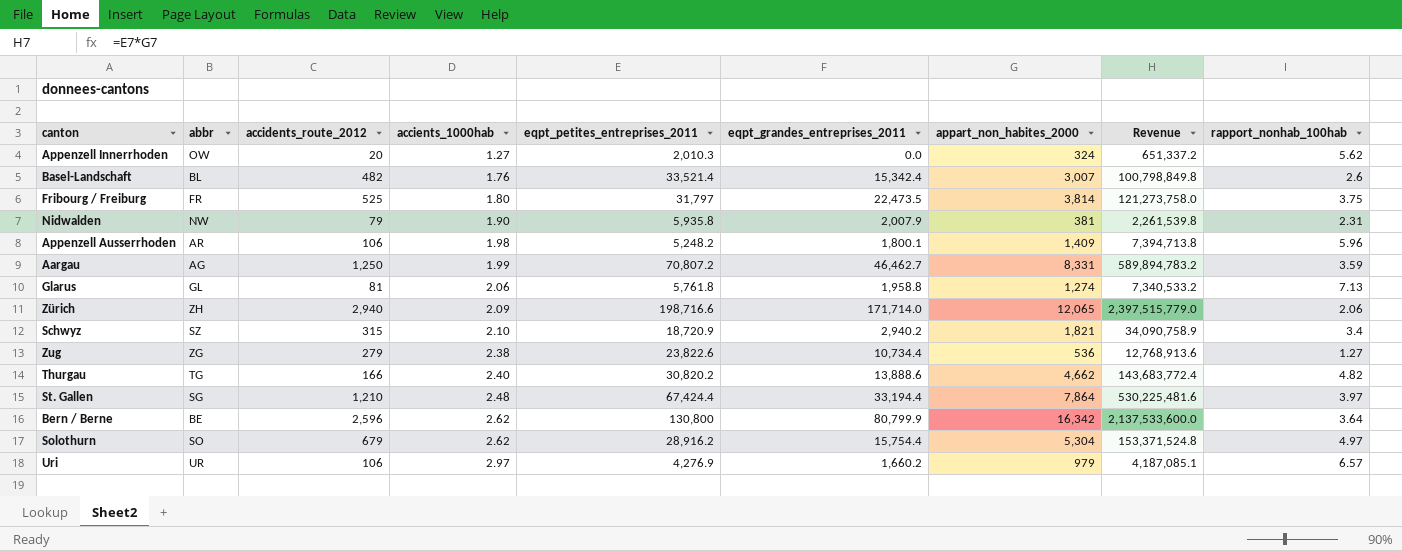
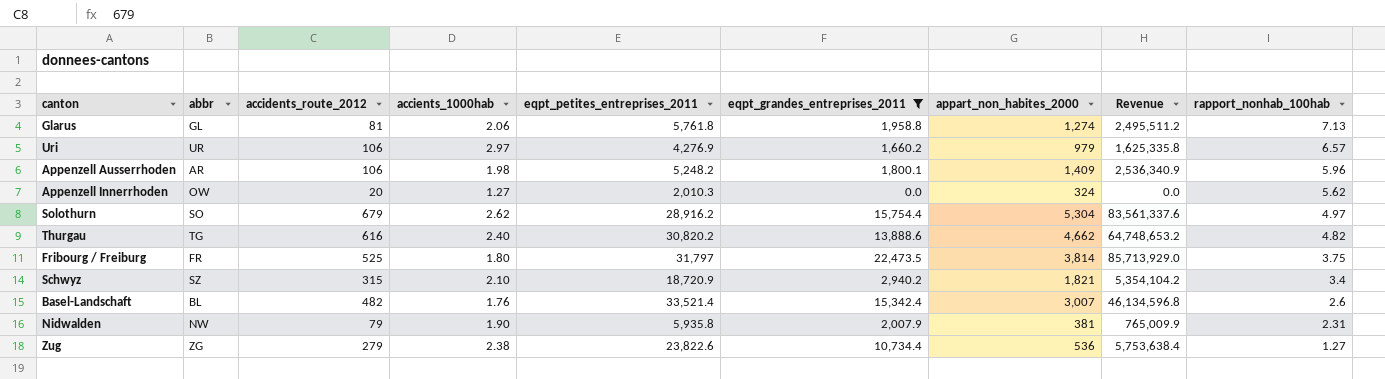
filter: none -> eqpt_grandes_entreprises_2011 <= 22,473.5
row order: accients_1000hab ascending -> rapport_nonhab_100hab descending
column Revenue | formula: [eqpt_petites_entreprises_2011] * [appart_non_habites_2000] -> [eqpt_grandes_entreprises_2011] * [appart_non_habites_2000]
Thurgau | accidents_route_2012: 166 -> 616

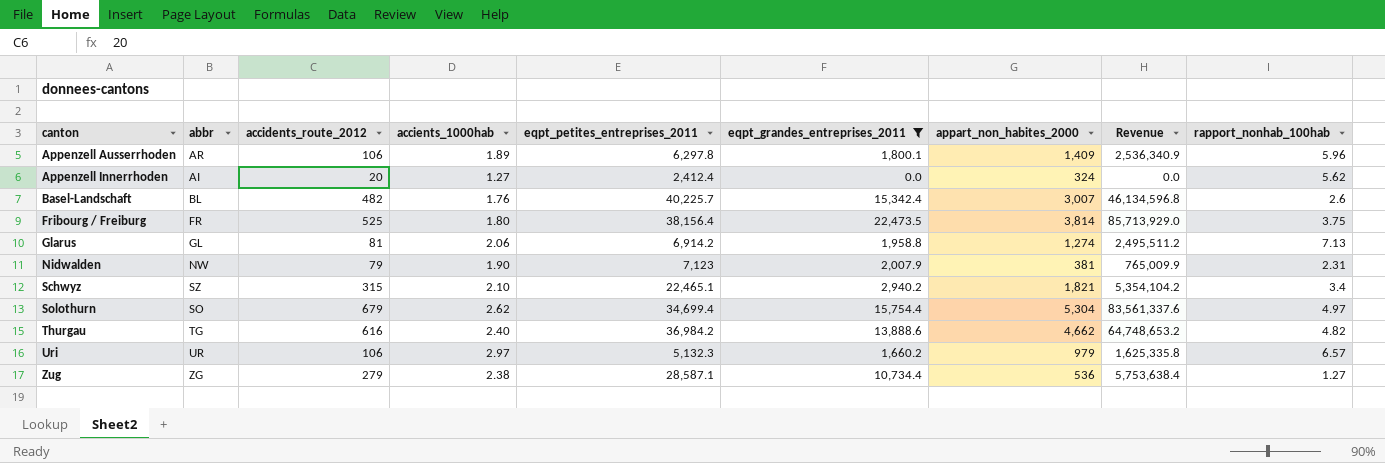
row order: rapport_nonhab_100hab descending -> canton ascending
Appenzell Ausserrhoden | accients_1000hab: 1.98 -> 1.89
Appenzell Ausserrhoden | eqpt_petites_entreprises_2011: 5,248.2 -> 6,297.8
Appenzell Innerrhoden | abbr: OW -> AI
Appenzell Innerrhoden | eqpt_petites_entreprises_2011: 2,010.3 -> 2,412.4
Basel-Landschaft | eqpt_petites_entreprises_2011: 33,521.4 -> 40,225.7
Fribourg / Freiburg | eqpt_petites_entreprises_2011: 31,797 -> 38,156.4
Glarus | eqpt_petites_entreprises_2011: 5,761.8 -> 6,914.2
Nidwalden | eqpt_petites_entreprises_2011: 5,935.8 -> 7,123
Schwyz | eqpt_petites_entreprises_2011: 18,720.9 -> 22,465.1
Solothurn | eqpt_petites_entreprises_2011: 28,916.2 -> 34,699.4
Thurgau | eqpt_petites_entreprises_2011: 30,820.2 -> 36,984.2
Uri | eqpt_petites_entreprises_2011: 4,276.9 -> 5,132.3
Zug | eqpt_petites_entreprises_2011: 23,822.6 -> 28,587.1

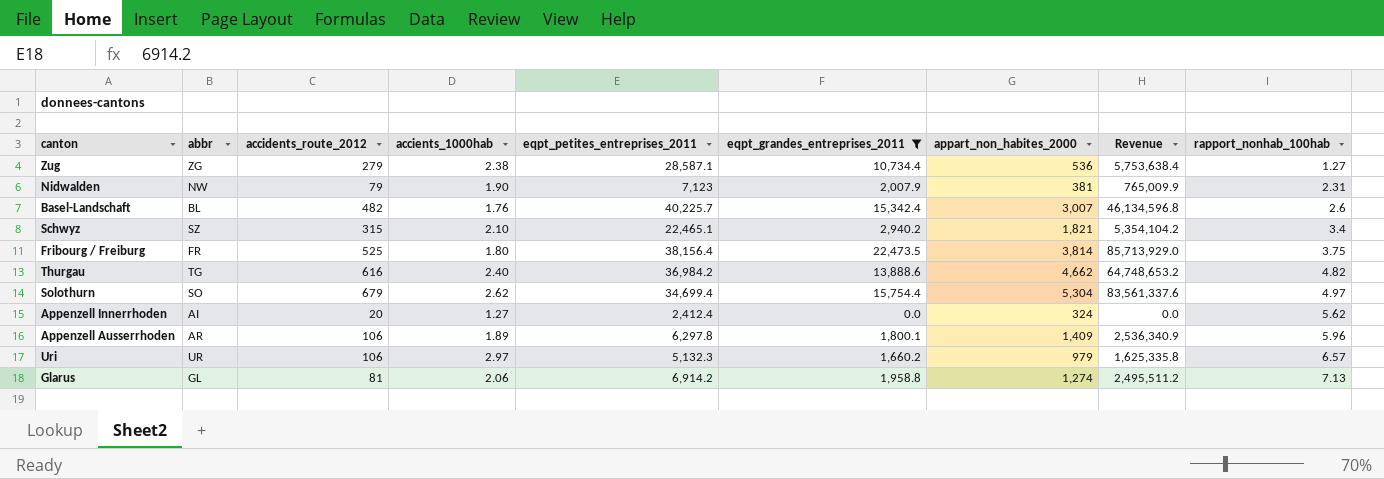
row order: canton ascending -> rapport_nonhab_100hab ascending

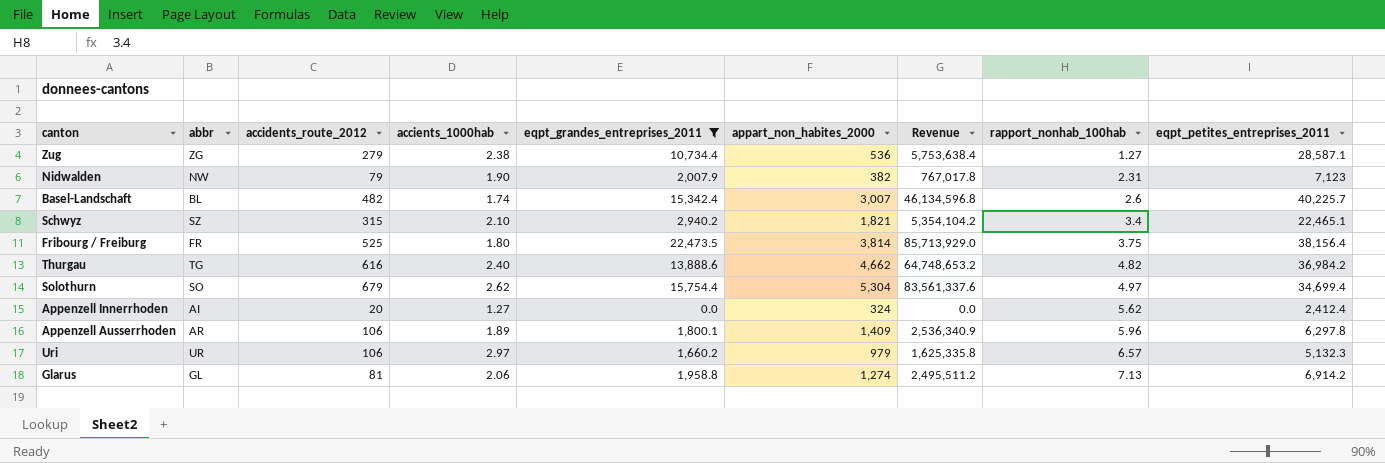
column eqpt_petites_entreprises_2011 | position: 5 -> 9
Nidwalden | appart_non_habites_2000: 381 -> 382
Nidwalden | Revenue: 765,009.9 -> 767,017.8
Basel-Landschaft | accients_1000hab: 1.76 -> 1.74

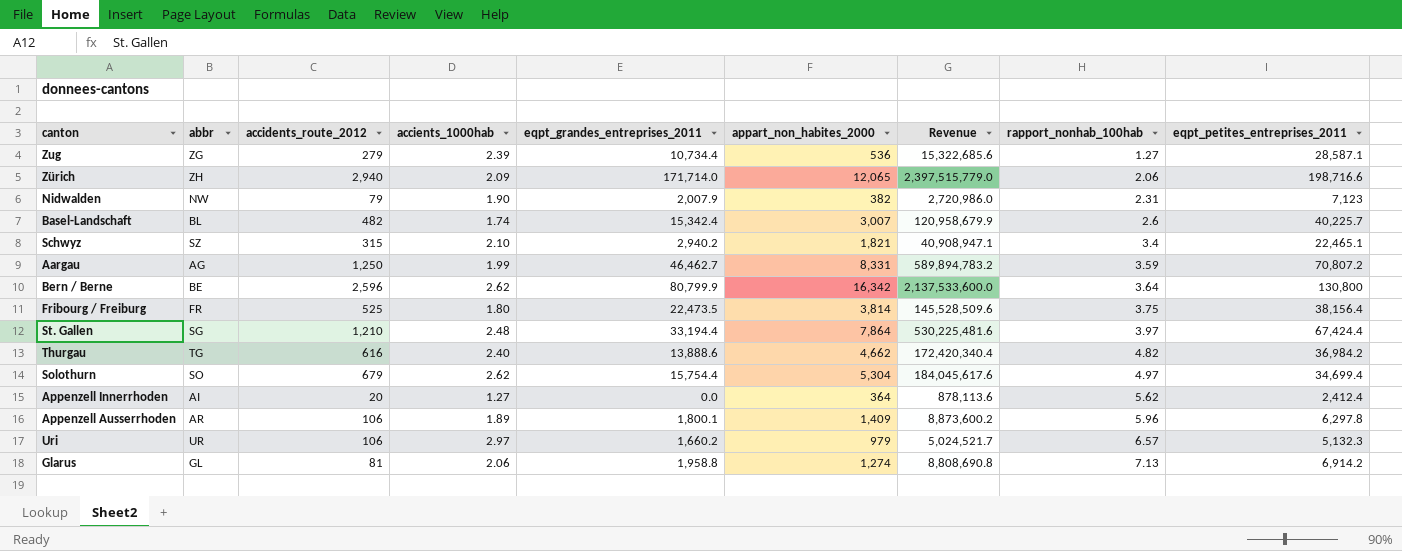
filter: eqpt_grandes_entreprises_2011 <= 22,473.5 -> none
column Revenue | formula: [eqpt_grandes_entreprises_2011] * [appart_non_habites_2000] -> [appart_non_habites_2000] * [eqpt_petites_entreprises_2011]
Zug | accients_1000hab: 2.38 -> 2.39
Appenzell Innerrhoden | appart_non_habites_2000: 324 -> 364

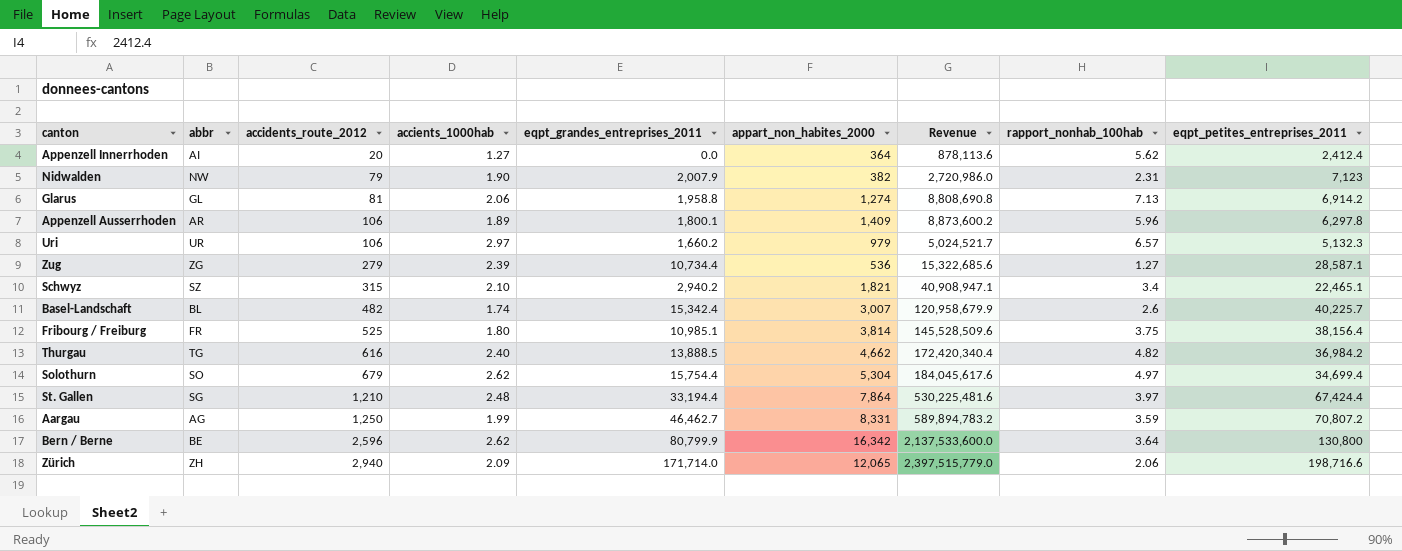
row order: rapport_nonhab_100hab ascending -> accidents_route_2012 ascending
Fribourg / Freiburg | eqpt_grandes_entreprises_2011: 22,473.5 -> 10,985.1
Thurgau | eqpt_grandes_entreprises_2011: 13,888.6 -> 13,888.5

